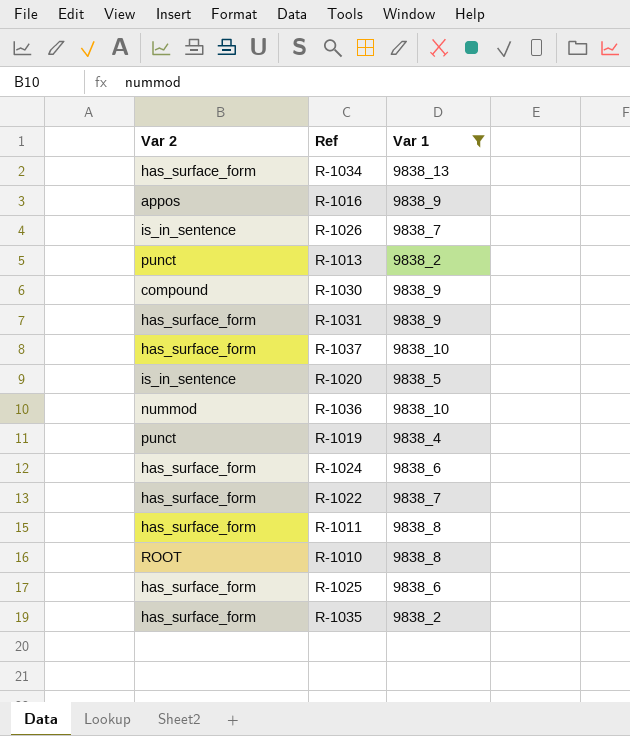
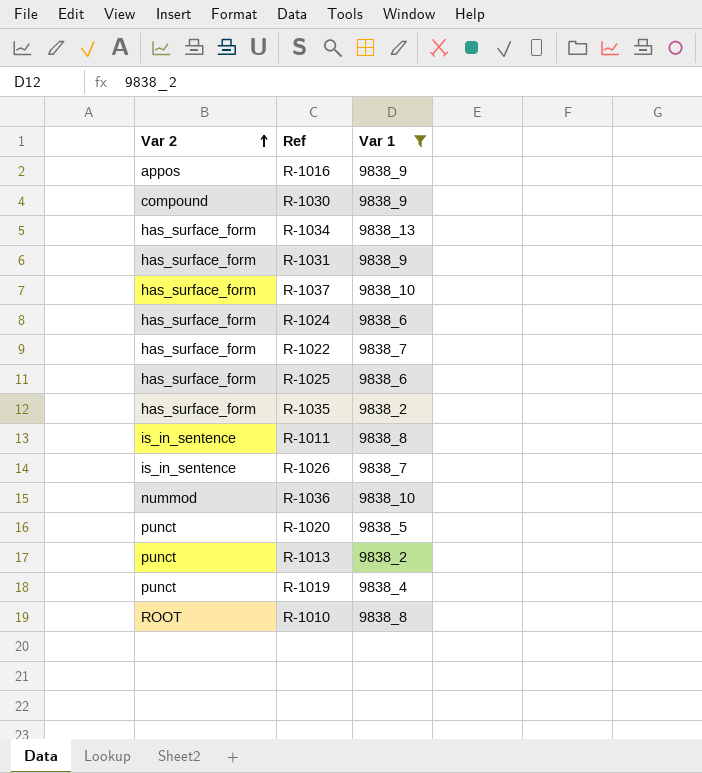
row order: none -> Var 2 ascending
R-1011 | Var 2: has_surface_form -> is_in_sentence
R-1020 | Var 2: is_in_sentence -> punct

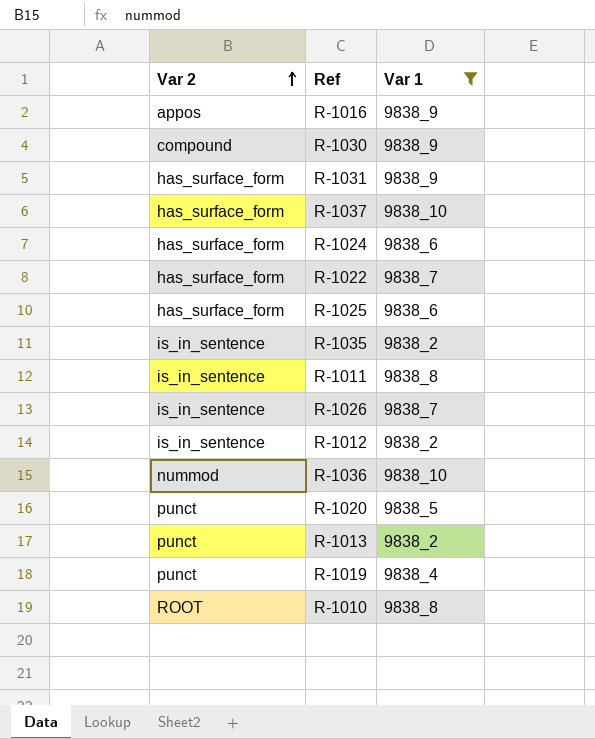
row R-1034: has_surface_form | 9838_13 -> none
R-1035 | Var 2: has_surface_form -> is_in_sentence
row R-1012: none -> is_in_sentence | 9838_2

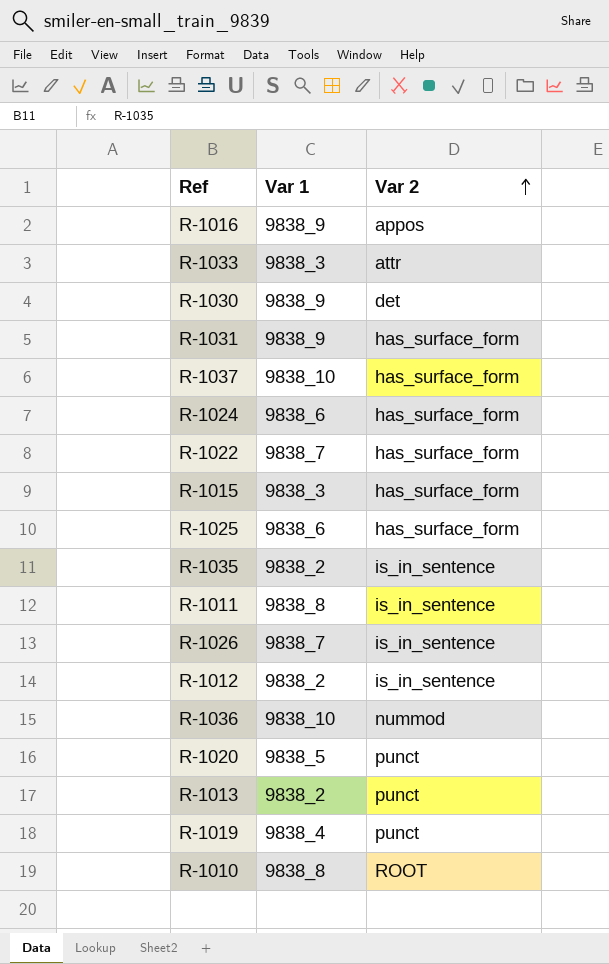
filter: Var 1 != 9838_3 -> none
column Var 2 | position: 1 -> 3
R-1030 | Var 2: compound -> det

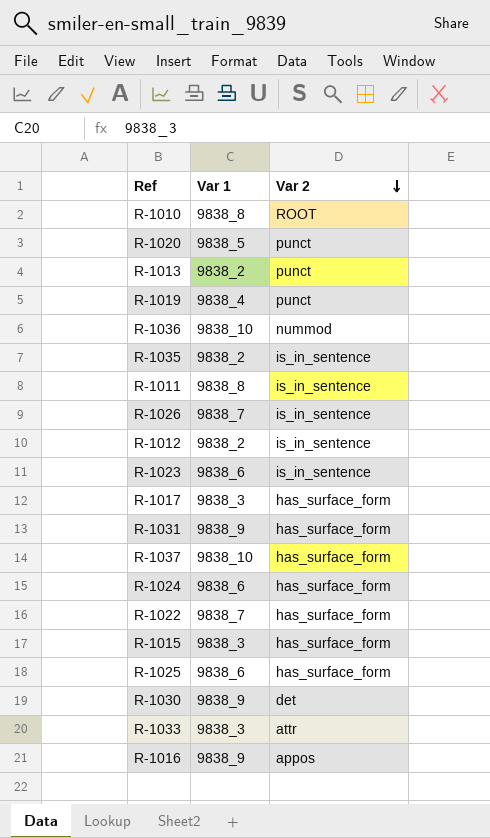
row order: Var 2 ascending -> Var 2 descending
row R-1023: none -> 9838_6 | is_in_sentence
row R-1017: none -> 9838_3 | has_surface_form

